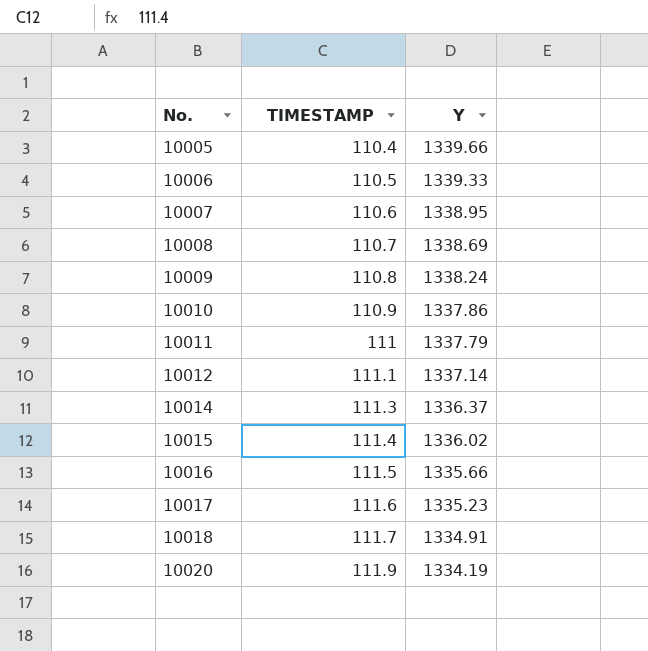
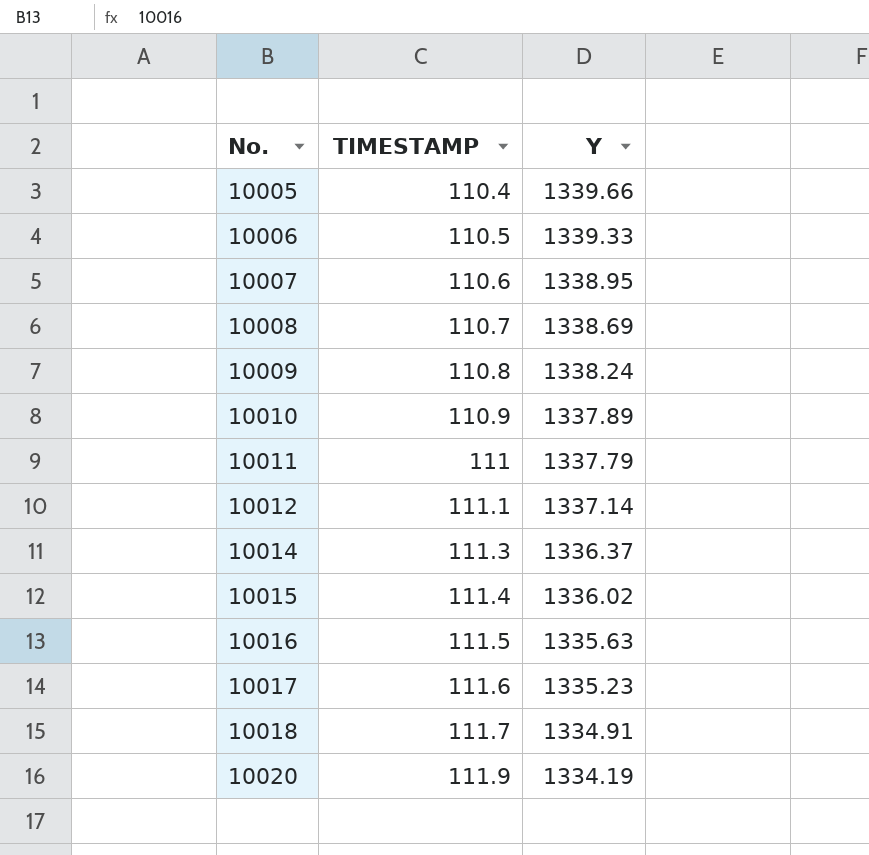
10010 | Y: 1337.86 -> 1337.89
10016 | Y: 1335.66 -> 1335.63

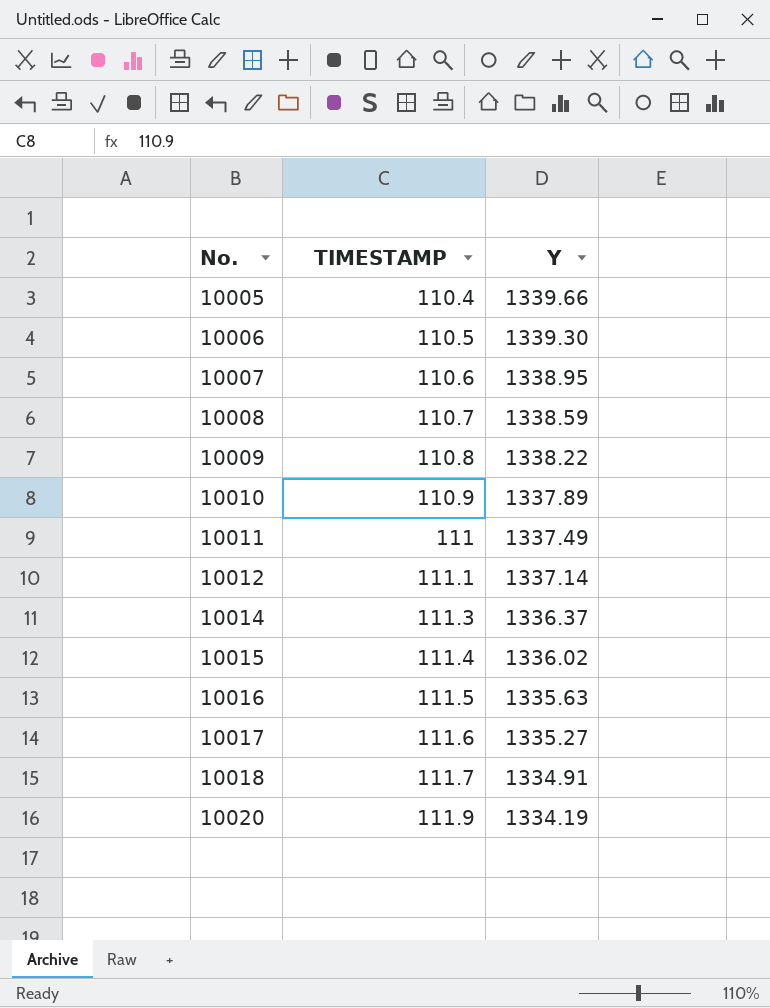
10006 | Y: 1339.33 -> 1339.30
10008 | Y: 1338.69 -> 1338.59
10009 | Y: 1338.24 -> 1338.22
10011 | Y: 1337.79 -> 1337.49
10017 | Y: 1335.23 -> 1335.27

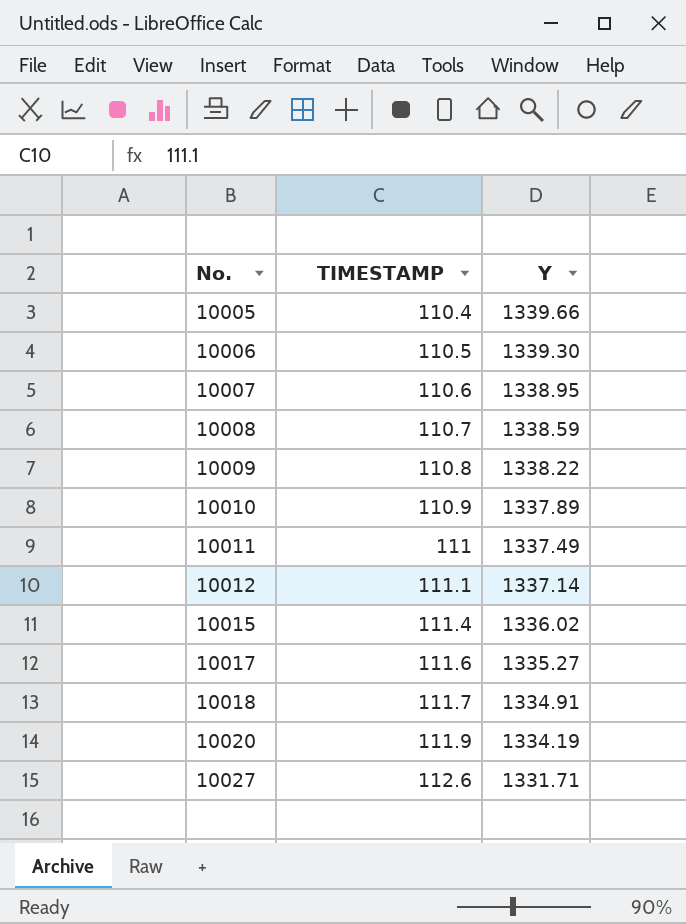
row 10014: 111.3 | 1336.37 -> none
row 10016: 111.5 | 1335.63 -> none
row 10027: none -> 112.6 | 1331.71

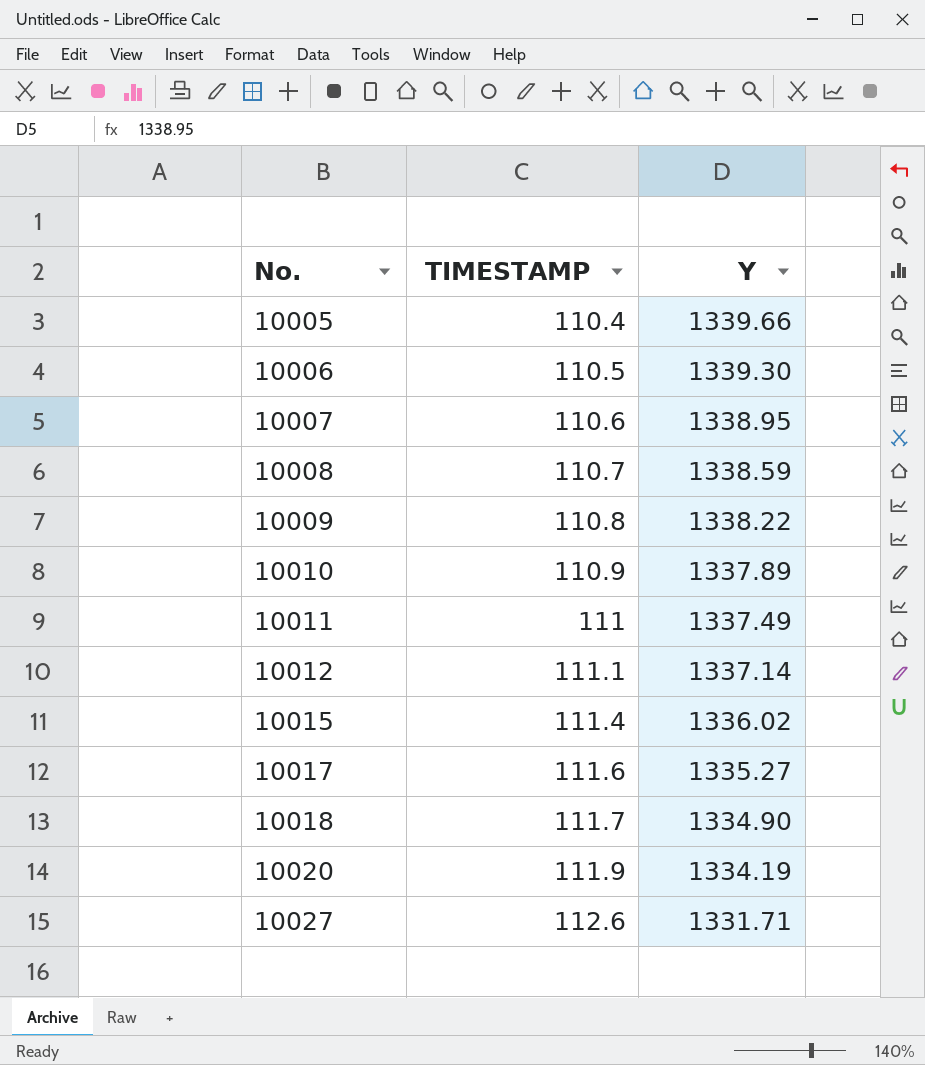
10018 | Y: 1334.91 -> 1334.90

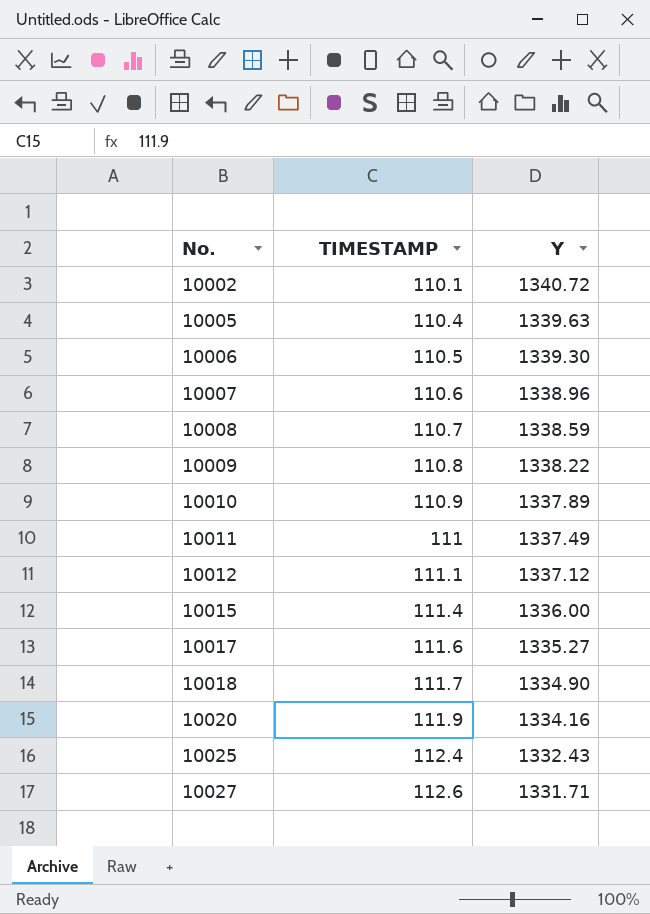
row 10002: none -> 110.1 | 1340.72
10005 | Y: 1339.66 -> 1339.63
10007 | Y: 1338.95 -> 1338.96
10012 | Y: 1337.14 -> 1337.12
10015 | Y: 1336.02 -> 1336.00
10020 | Y: 1334.19 -> 1334.16
row 10025: none -> 112.4 | 1332.43

